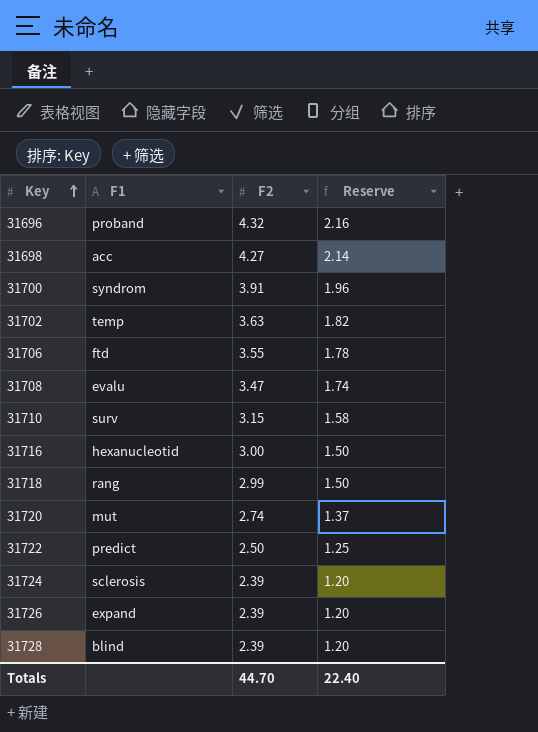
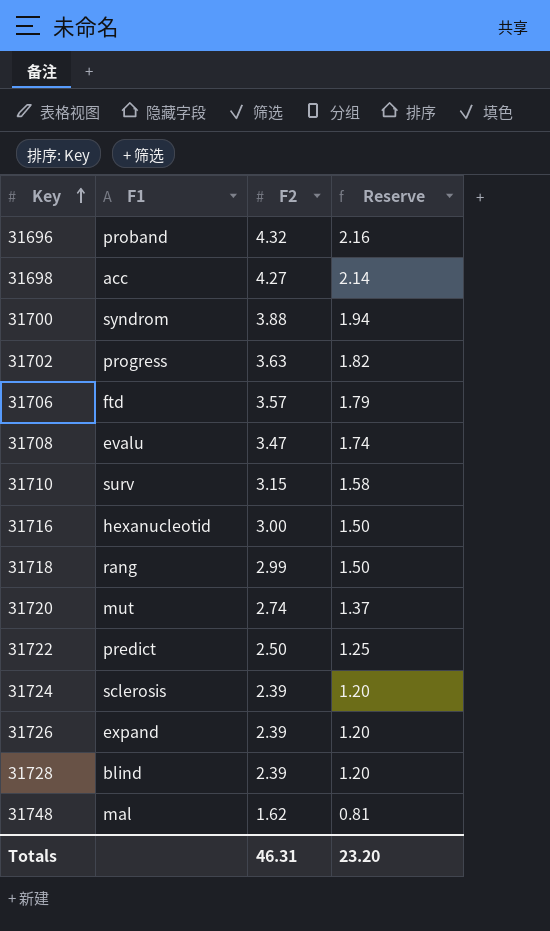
31700 | F2: 3.91 -> 3.88
31700 | Reserve: 1.96 -> 1.94
31702 | F1: temp -> progress
31706 | F2: 3.55 -> 3.57
31706 | Reserve: 1.78 -> 1.79
row 31748: none -> mal | 1.62 | 0.81
Totals | F2: 44.70 -> 46.31
Totals | Reserve: 22.40 -> 23.20

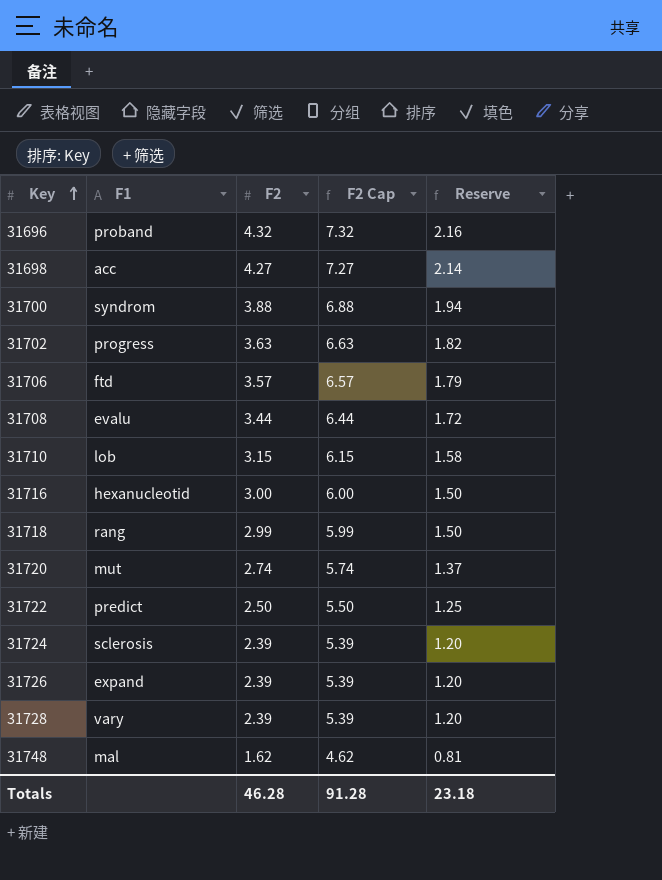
column F2 Cap | formula: none -> [F2] + 3
31708 | F2: 3.47 -> 3.44
31708 | Reserve: 1.74 -> 1.72
31710 | F1: surv -> lob
31728 | F1: blind -> vary
Totals | F2: 46.31 -> 46.28
Totals | Reserve: 23.20 -> 23.18

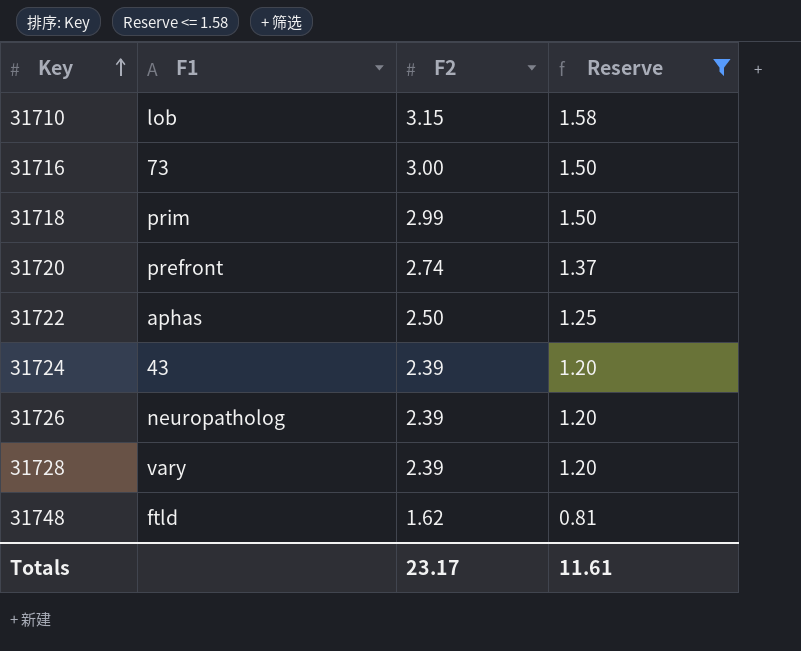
filter: none -> Reserve <= 1.58
column F2 Cap | formula: [F2] + 3 -> none
31716 | F1: hexanucleotid -> 73
31718 | F1: rang -> prim
31720 | F1: mut -> prefront
31722 | F1: predict -> aphas
31724 | F1: sclerosis -> 43
31726 | F1: expand -> neuropatholog
31748 | F1: mal -> ftld
Totals | F2: 46.28 -> 23.17
Totals | Reserve: 23.18 -> 11.61

